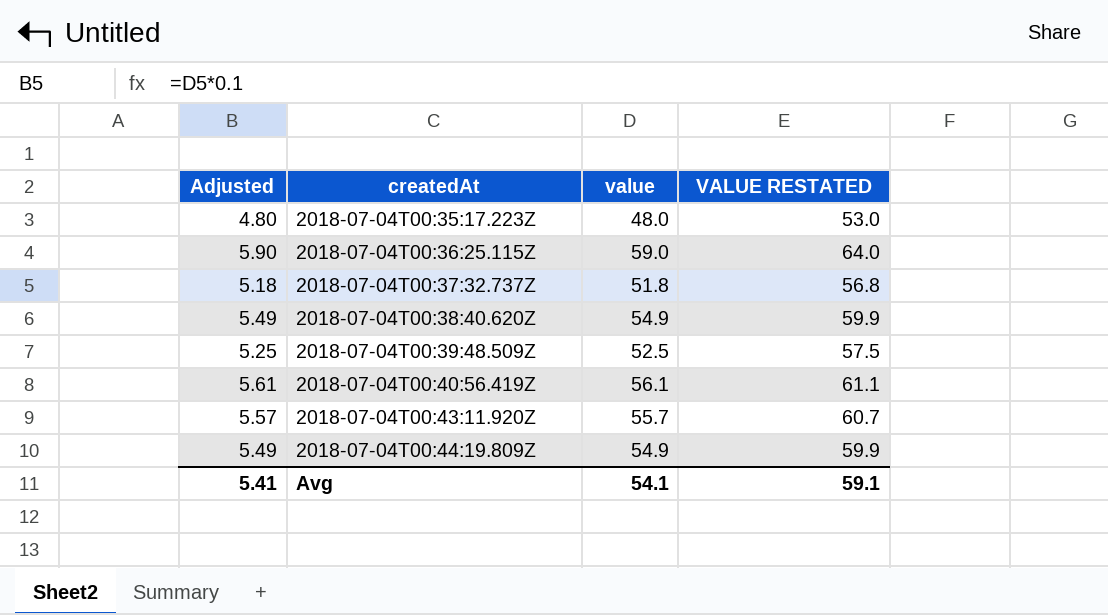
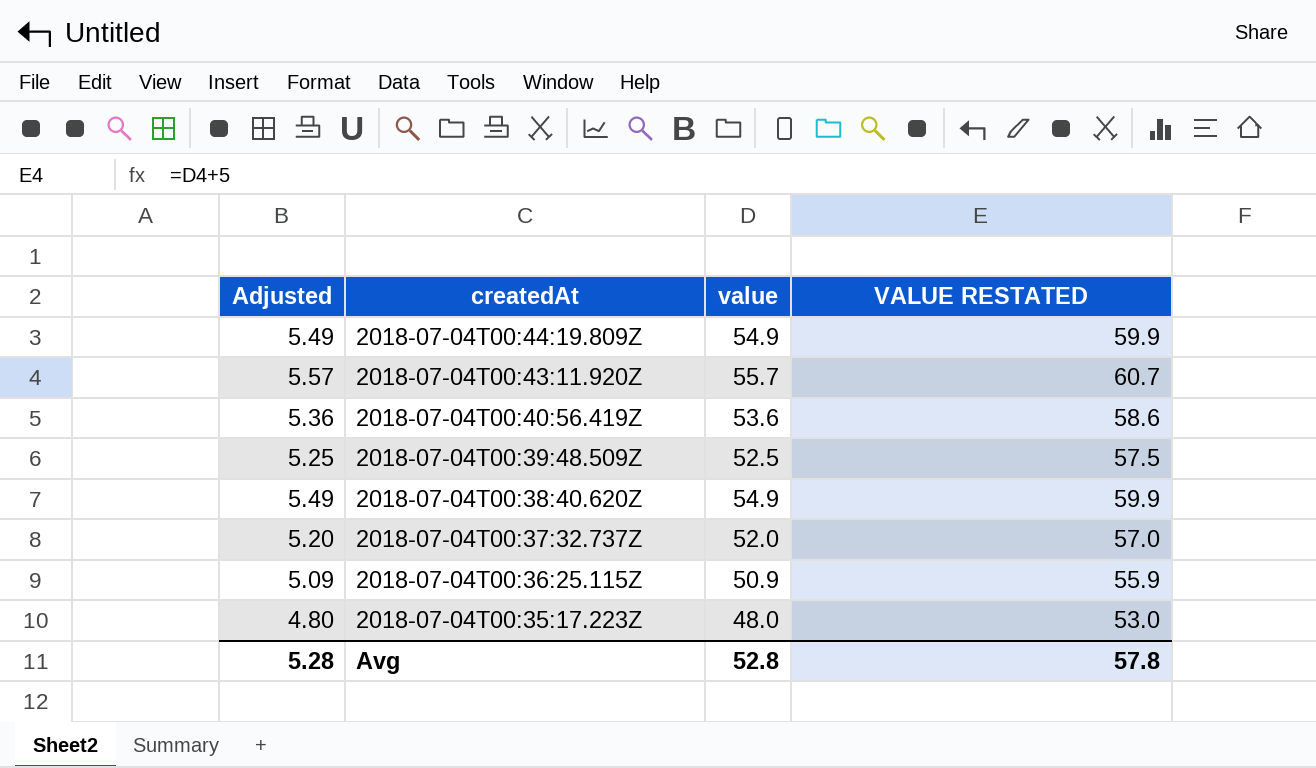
row order: createdAt ascending -> createdAt descending
2018-07-04T00:40:56.419Z | Adjusted: 5.61 -> 5.36
2018-07-04T00:40:56.419Z | value: 56.1 -> 53.6
2018-07-04T00:40:56.419Z | VALUE RESTATED: 61.1 -> 58.6
2018-07-04T00:37:32.737Z | Adjusted: 5.18 -> 5.20
2018-07-04T00:37:32.737Z | value: 51.8 -> 52.0
2018-07-04T00:37:32.737Z | VALUE RESTATED: 56.8 -> 57.0
2018-07-04T00:36:25.115Z | Adjusted: 5.90 -> 5.09
2018-07-04T00:36:25.115Z | value: 59.0 -> 50.9
2018-07-04T00:36:25.115Z | VALUE RESTATED: 64.0 -> 55.9
Avg | Adjusted: 5.41 -> 5.28
Avg | value: 54.1 -> 52.8
Avg | VALUE RESTATED: 59.1 -> 57.8

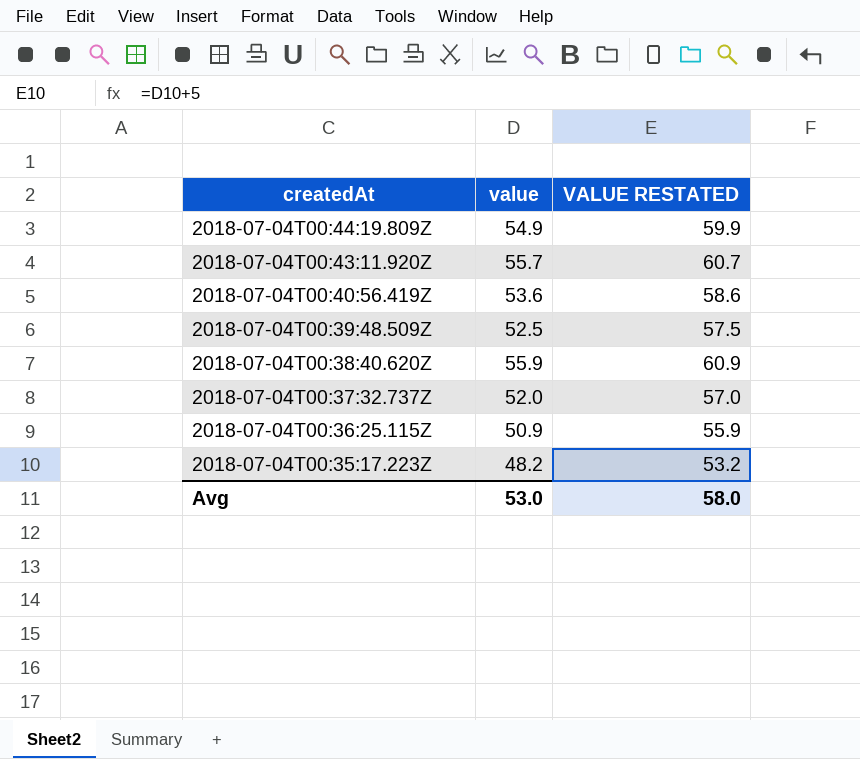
column Adjusted | formula: [value] * 0.1 -> none
2018-07-04T00:38:40.620Z | value: 54.9 -> 55.9
2018-07-04T00:38:40.620Z | VALUE RESTATED: 59.9 -> 60.9
2018-07-04T00:35:17.223Z | value: 48.0 -> 48.2
2018-07-04T00:35:17.223Z | VALUE RESTATED: 53.0 -> 53.2
Avg | value: 52.8 -> 53.0
Avg | VALUE RESTATED: 57.8 -> 58.0

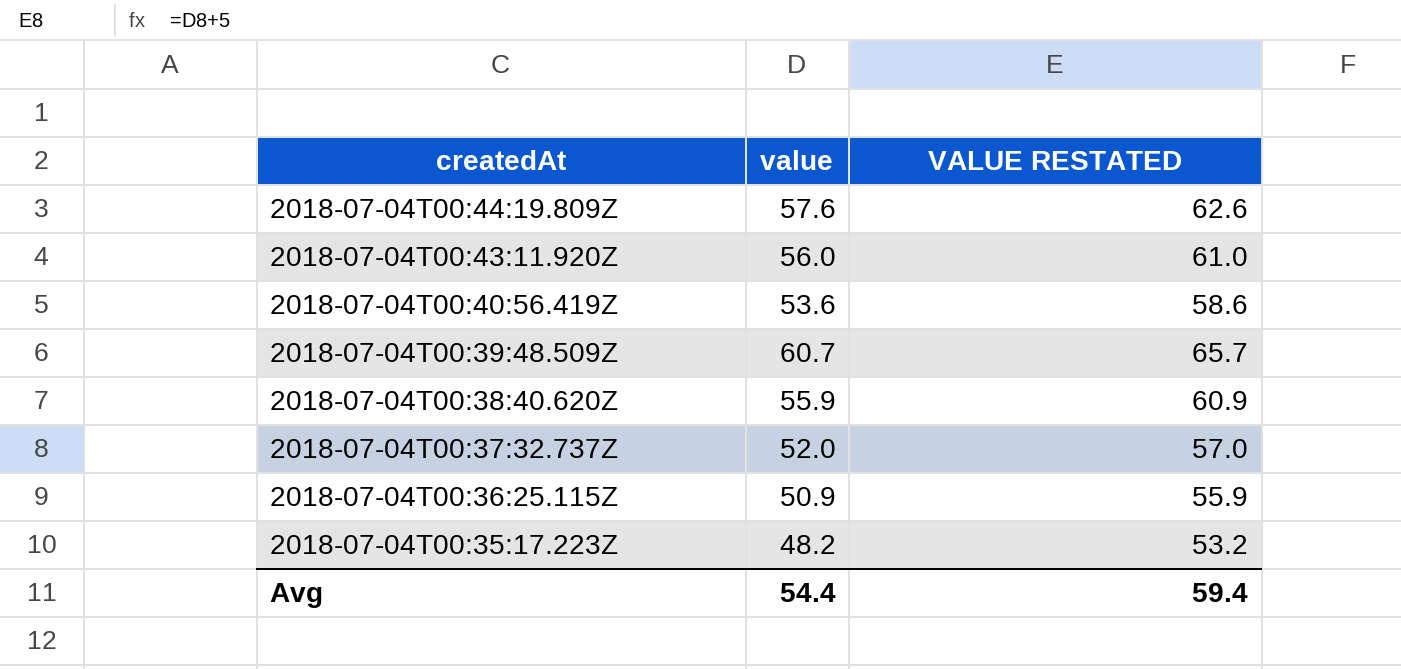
2018-07-04T00:44:19.809Z | value: 54.9 -> 57.6
2018-07-04T00:44:19.809Z | VALUE RESTATED: 59.9 -> 62.6
2018-07-04T00:43:11.920Z | value: 55.7 -> 56.0
2018-07-04T00:43:11.920Z | VALUE RESTATED: 60.7 -> 61.0
2018-07-04T00:39:48.509Z | value: 52.5 -> 60.7
2018-07-04T00:39:48.509Z | VALUE RESTATED: 57.5 -> 65.7
Avg | value: 53.0 -> 54.4
Avg | VALUE RESTATED: 58.0 -> 59.4

